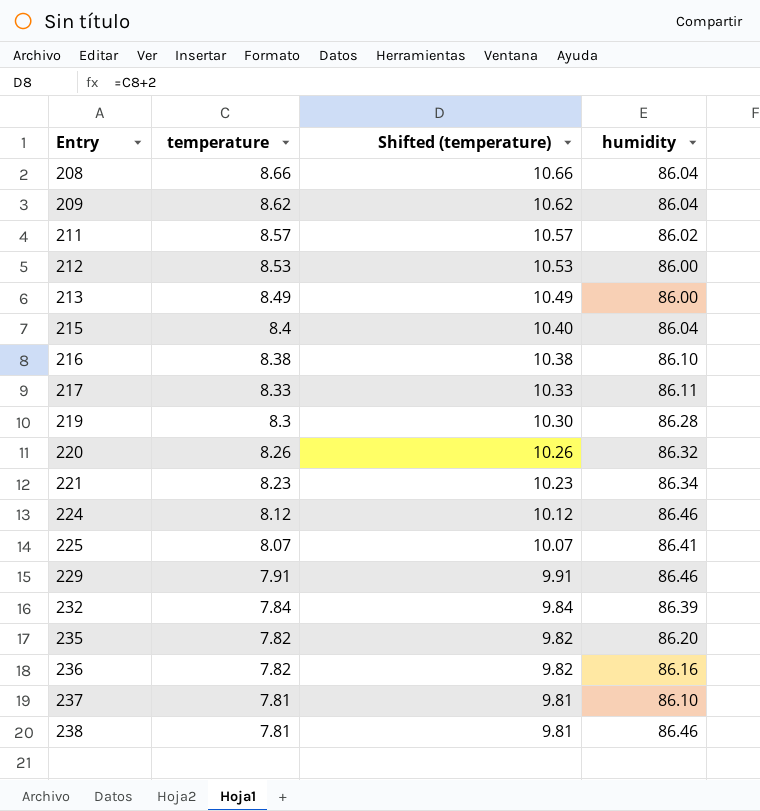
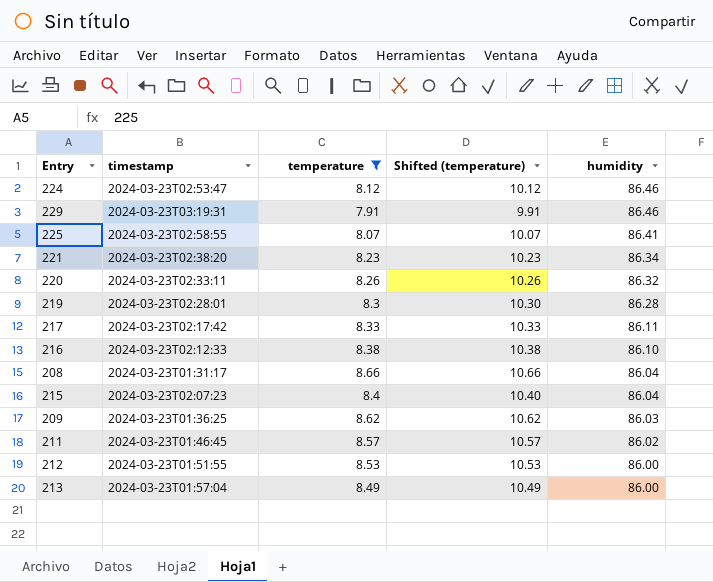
filter: none -> temperature >= 7.91
row order: Entry ascending -> humidity descending
column timestamp | position: none -> 2
209 | humidity: 86.04 -> 86.03

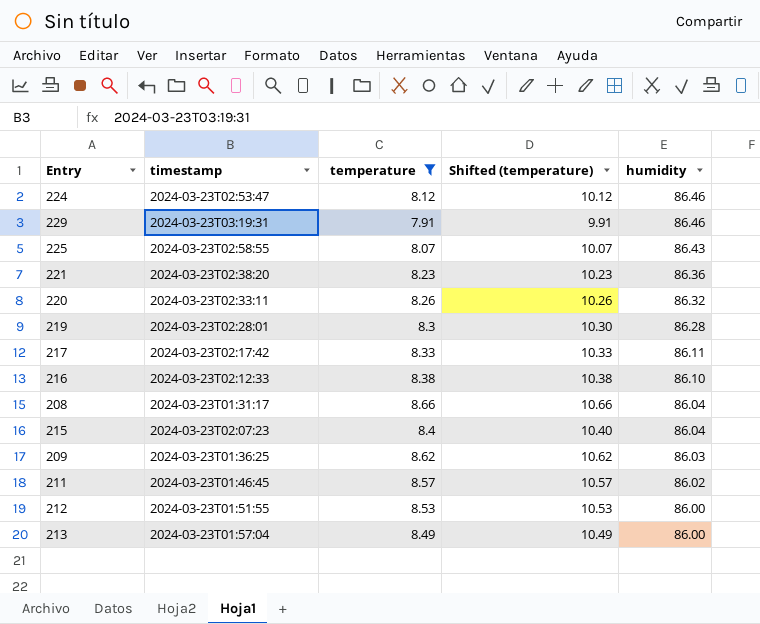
225 | humidity: 86.41 -> 86.43
221 | humidity: 86.34 -> 86.36

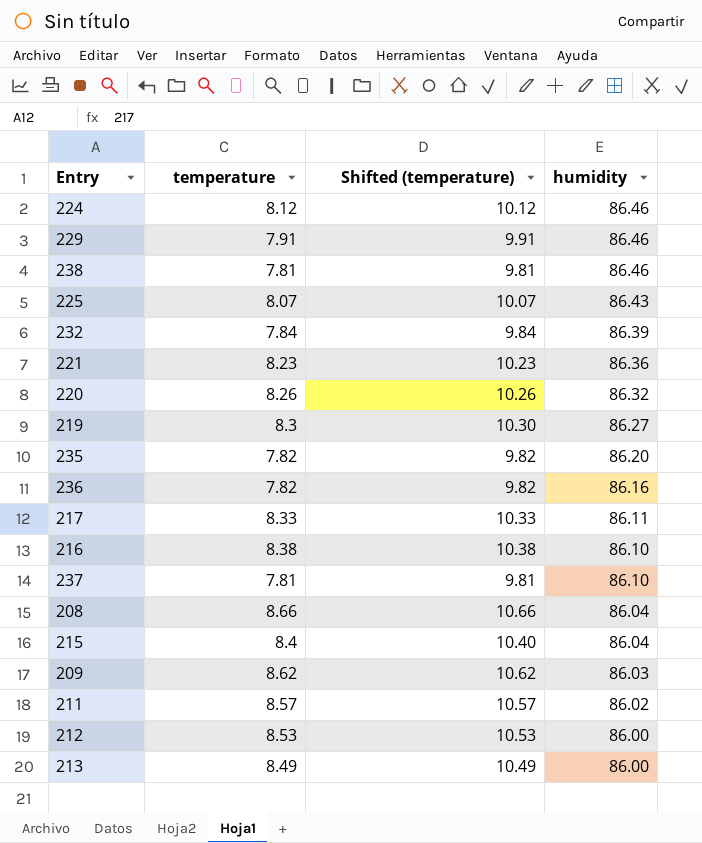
filter: temperature >= 7.91 -> none
column timestamp | position: 2 -> none
219 | humidity: 86.28 -> 86.27

